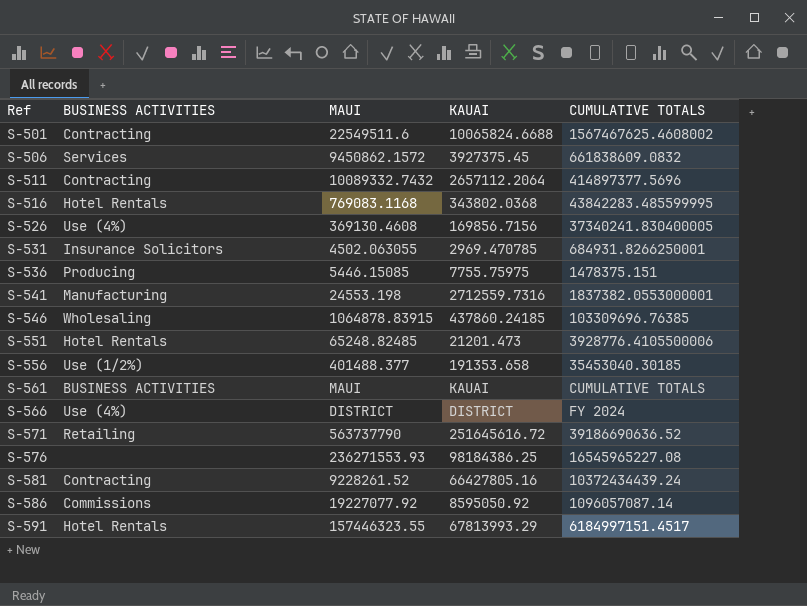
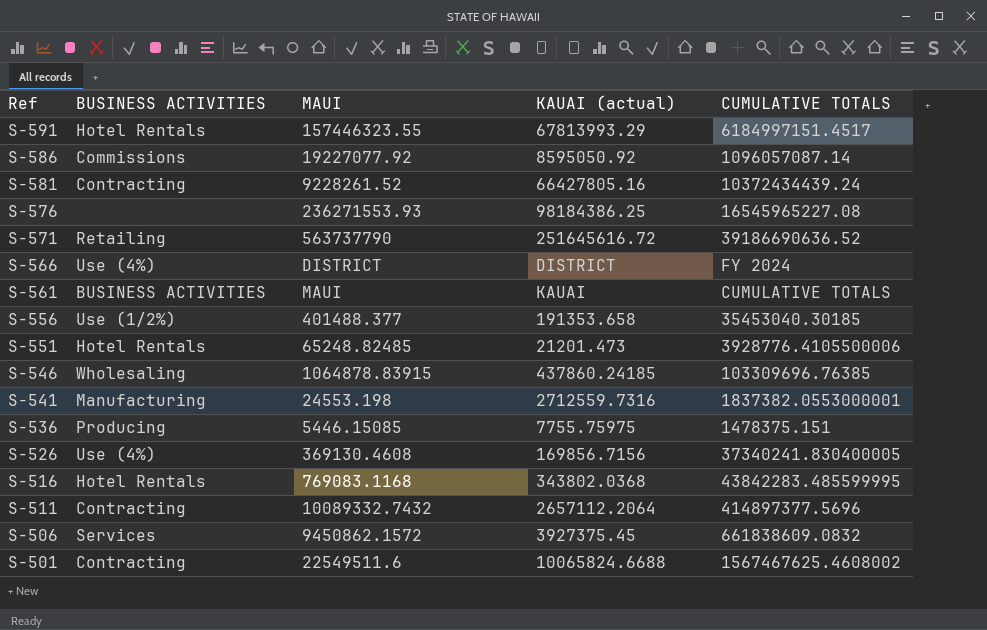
row order: Ref ascending -> Ref descending
column name: KAUAI -> KAUAI (actual)
row S-531: Insurance Solicitors | 4502.063055 | 2969.470785 | 684931.8266250001 -> none

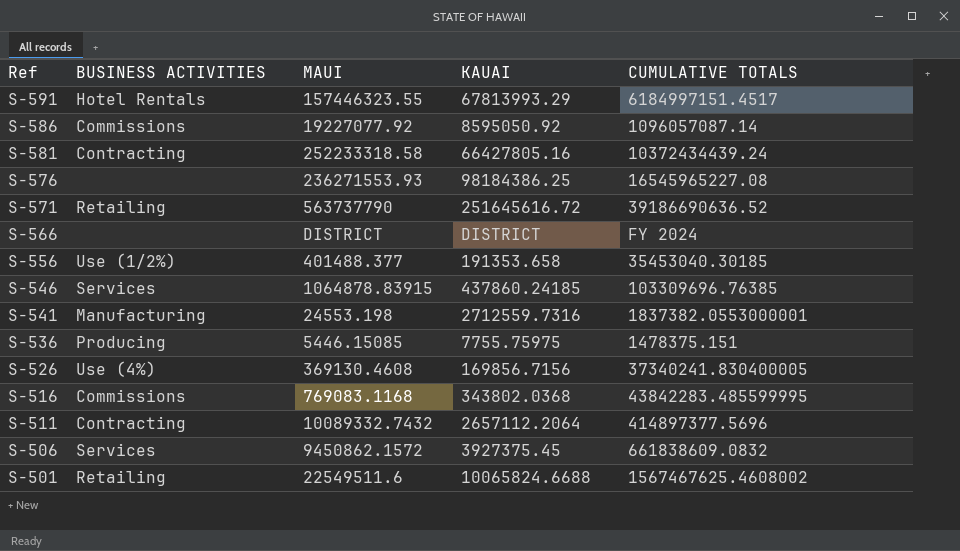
column name: KAUAI (actual) -> KAUAI
row S-561: BUSINESS ACTIVITIES | MAUI | KAUAI | CUMULATIVE TOTALS -> none
row S-551: Hotel Rentals | 65248.82485 | 21201.473 | 3928776.4105500006 -> none
S-581 | MAUI: 9228261.52 -> 252233318.58
S-566 | BUSINESS ACTIVITIES: Use (4%) -> none
S-546 | BUSINESS ACTIVITIES: Wholesaling -> Services
S-516 | BUSINESS ACTIVITIES: Hotel Rentals -> Commissions
S-501 | BUSINESS ACTIVITIES: Contracting -> Retailing

